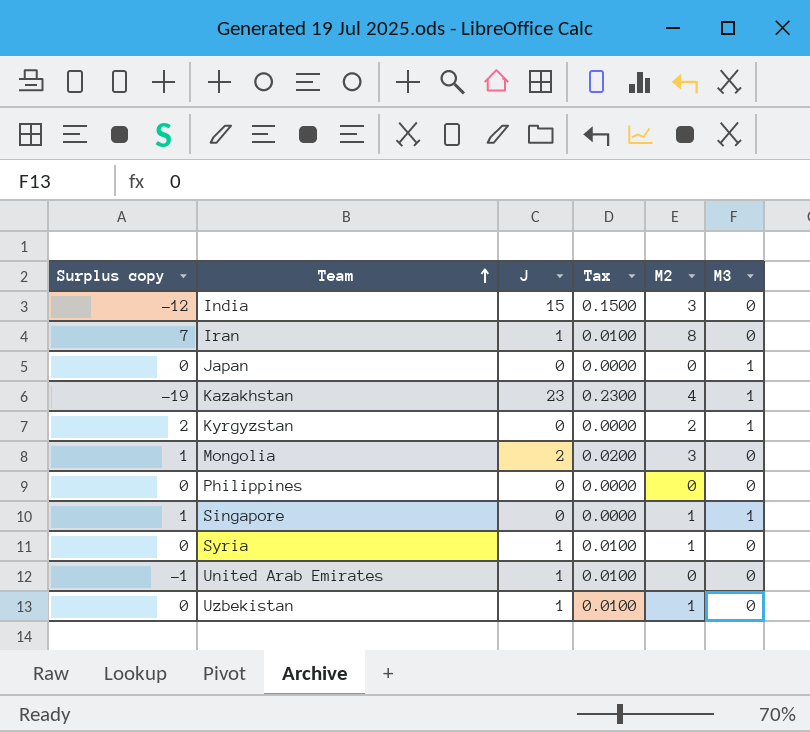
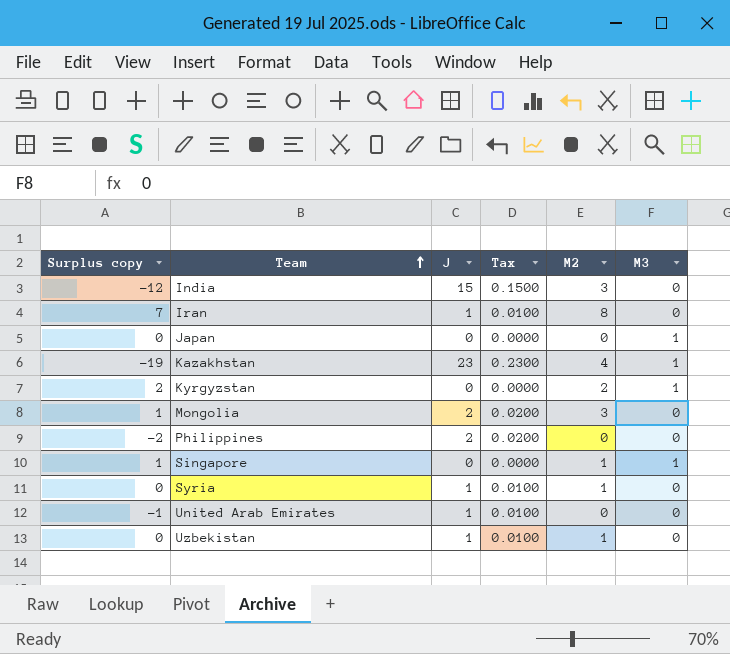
Philippines | Surplus copy: 0 -> -2
Philippines | J: 0 -> 2
Philippines | Tax: 0.0000 -> 0.0200

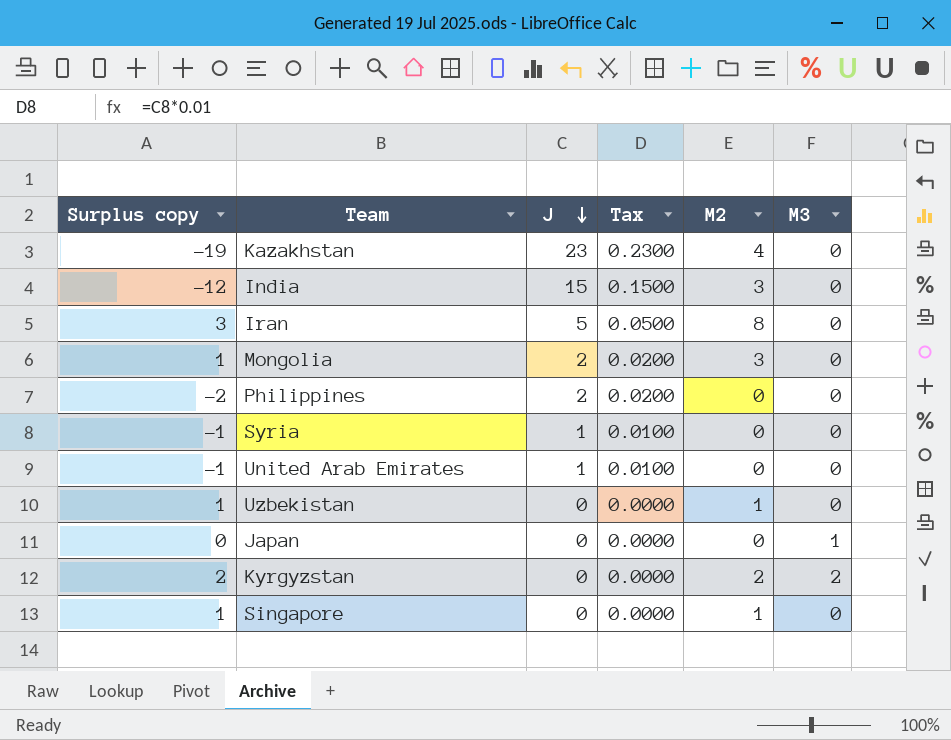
row order: Team ascending -> J descending
Kazakhstan | M3: 1 -> 0
Iran | Surplus copy: 7 -> 3
Iran | J: 1 -> 5
Iran | Tax: 0.0100 -> 0.0500
Syria | Surplus copy: 0 -> -1
Syria | M2: 1 -> 0
Uzbekistan | Surplus copy: 0 -> 1
Uzbekistan | J: 1 -> 0
Uzbekistan | Tax: 0.0100 -> 0.0000
Kyrgyzstan | M3: 1 -> 2
Singapore | M3: 1 -> 0

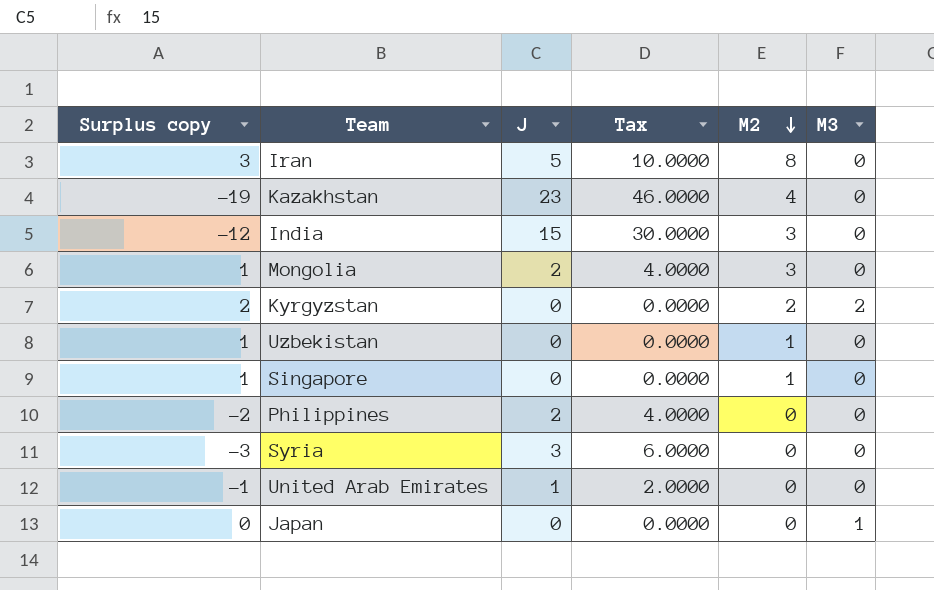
row order: J descending -> M2 descending
column Tax | formula: [J] * 0.01 -> [J] * 2
Syria | Surplus copy: -1 -> -3
Syria | J: 1 -> 3

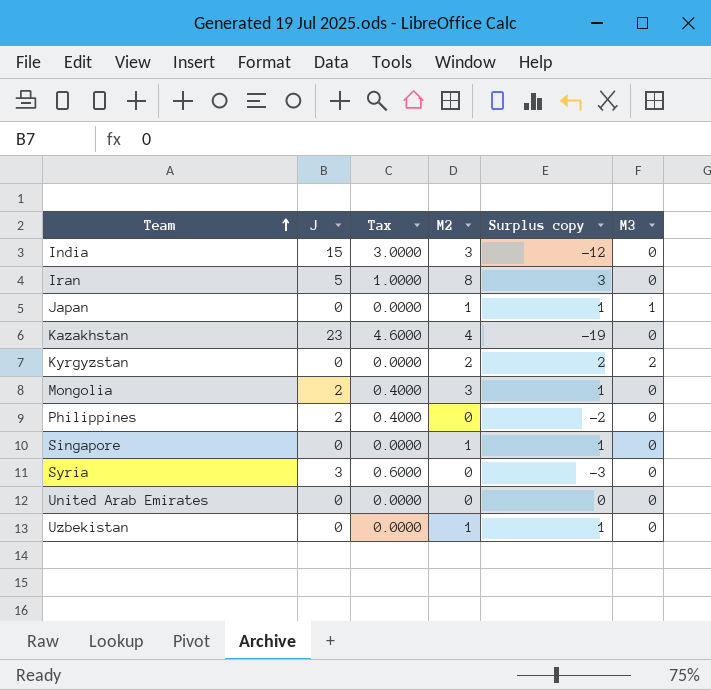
row order: M2 descending -> Team ascending
column Tax | formula: [J] * 2 -> [J] * 0.2
column Surplus copy | position: 1 -> 5
Japan | M2: 0 -> 1
Japan | Surplus copy: 0 -> 1
United Arab Emirates | J: 1 -> 0
United Arab Emirates | Surplus copy: -1 -> 0

